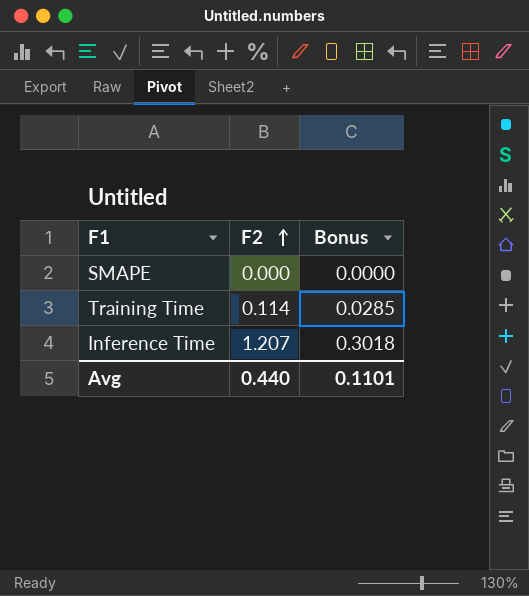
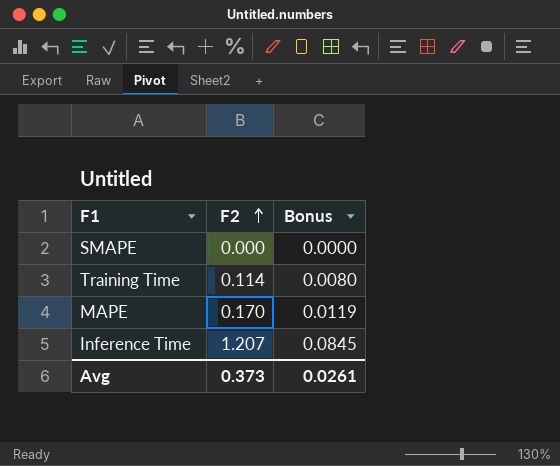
column Bonus | formula: [F2] * 0.25 -> [F2] * 0.07
row MAPE: none -> 0.170 | 0.0119
Avg | F2: 0.440 -> 0.373
Avg | Bonus: 0.1101 -> 0.0261

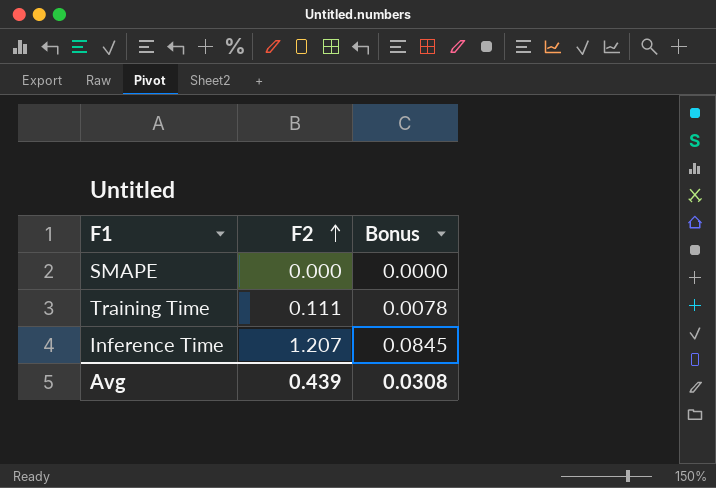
row MAPE: 0.170 | 0.0119 -> none
Training Time | F2: 0.114 -> 0.111
Training Time | Bonus: 0.0080 -> 0.0078
Avg | F2: 0.373 -> 0.439
Avg | Bonus: 0.0261 -> 0.0308

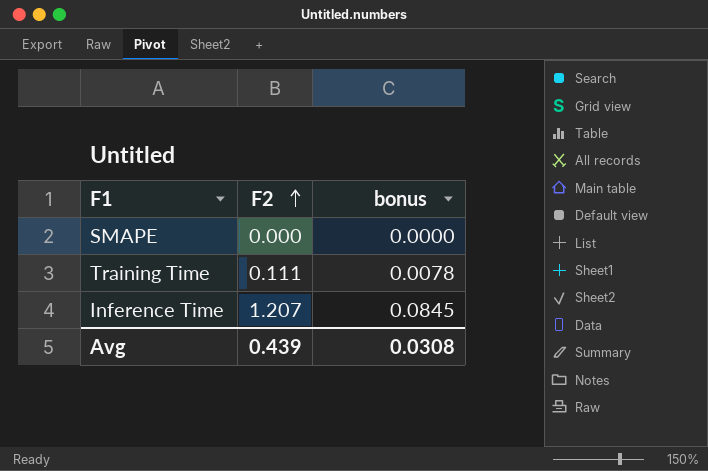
column name: Bonus -> bonus

